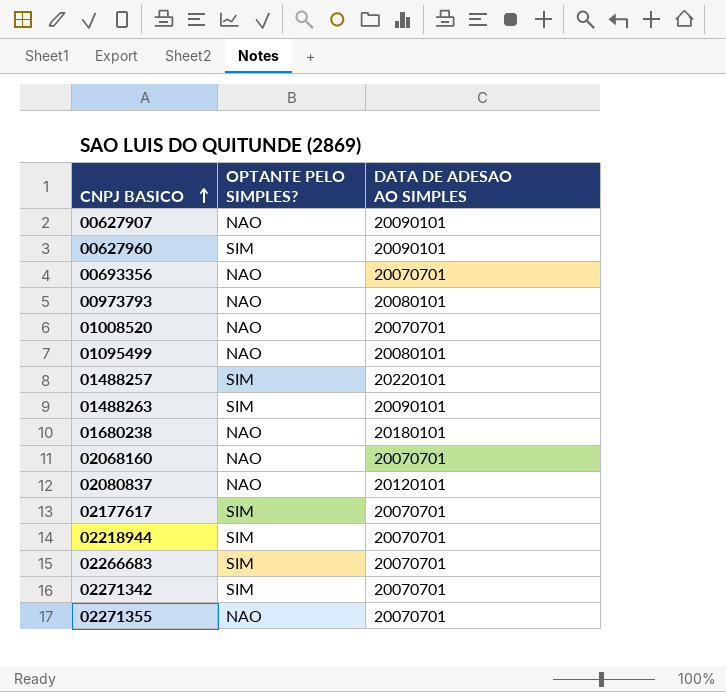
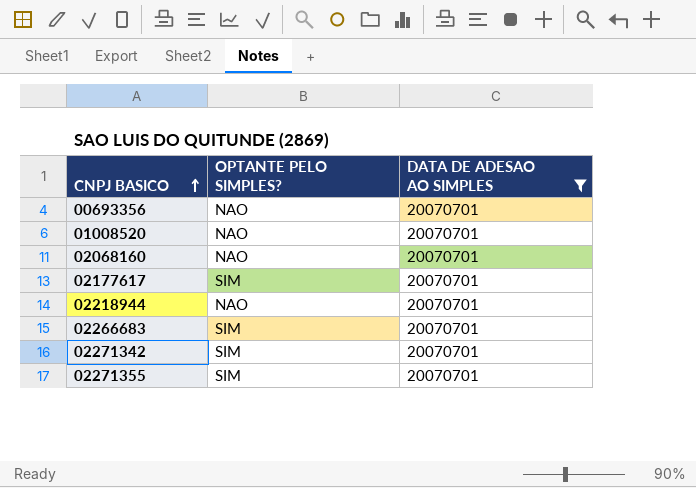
filter: none -> DATA DE ADESAO AO SIMPLES = 20070701
02218944 | OPTANTE PELO SIMPLES?: SIM -> NAO
02271355 | OPTANTE PELO SIMPLES?: NAO -> SIM

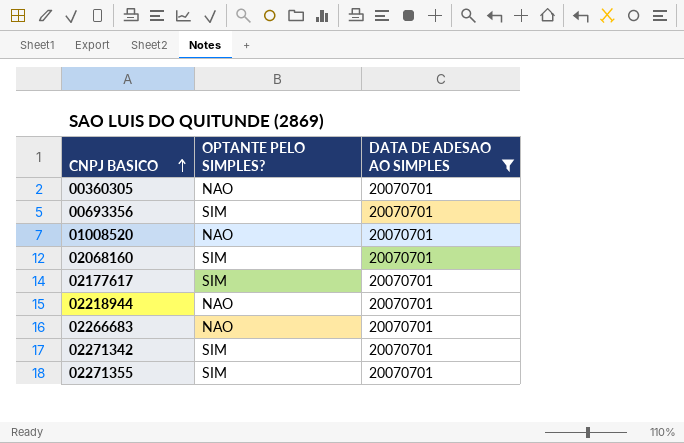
row 00360305: none -> NAO | 20070701
00693356 | OPTANTE PELO SIMPLES?: NAO -> SIM
02068160 | OPTANTE PELO SIMPLES?: NAO -> SIM
02266683 | OPTANTE PELO SIMPLES?: SIM -> NAO

